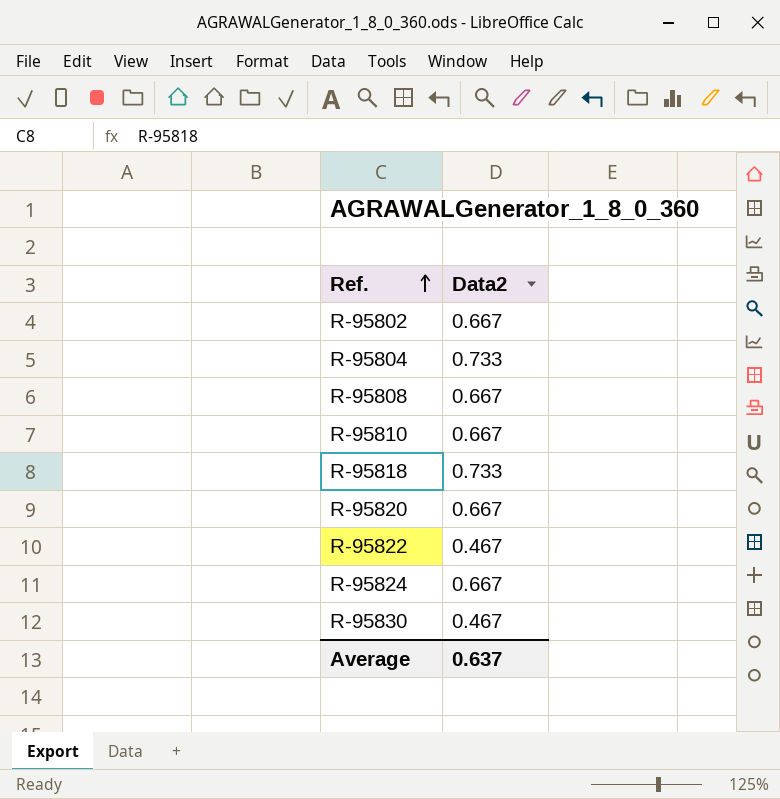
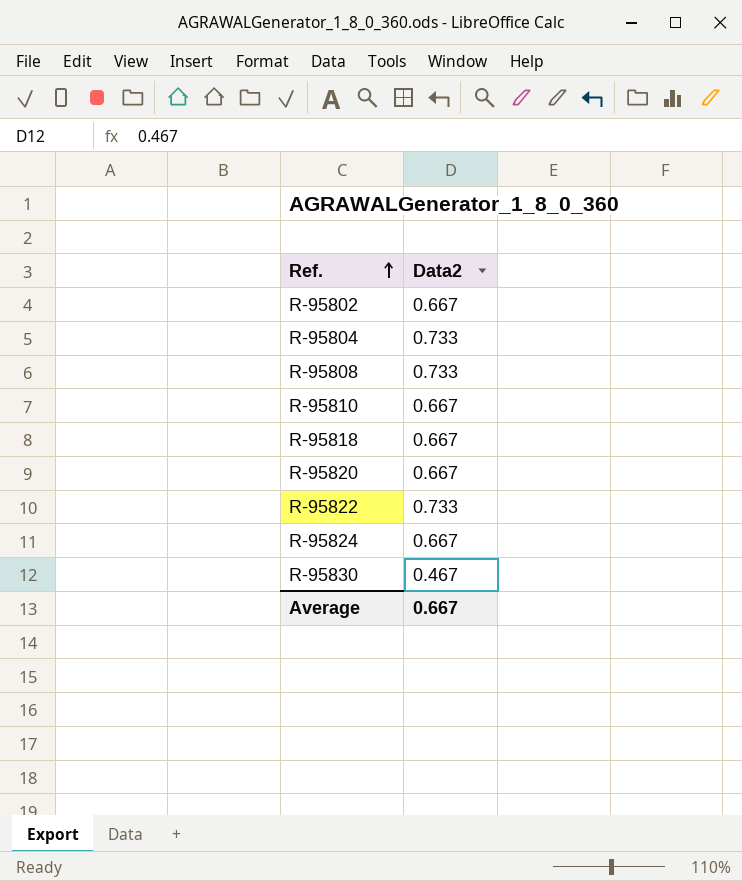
R-95808 | Data2: 0.667 -> 0.733
R-95818 | Data2: 0.733 -> 0.667
R-95822 | Data2: 0.467 -> 0.733
Average | Data2: 0.637 -> 0.667

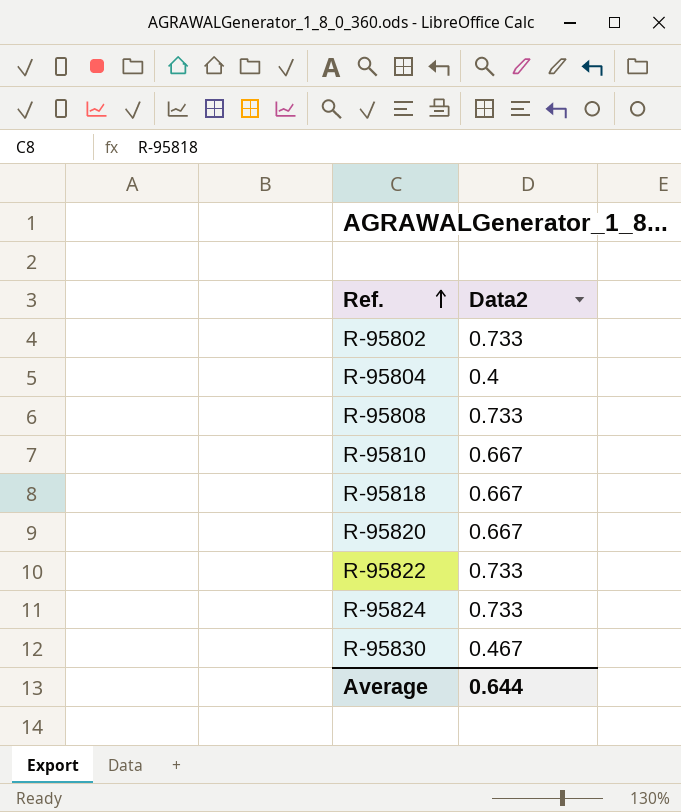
R-95802 | Data2: 0.667 -> 0.733
R-95804 | Data2: 0.733 -> 0.4
R-95824 | Data2: 0.667 -> 0.733
Average | Data2: 0.667 -> 0.644

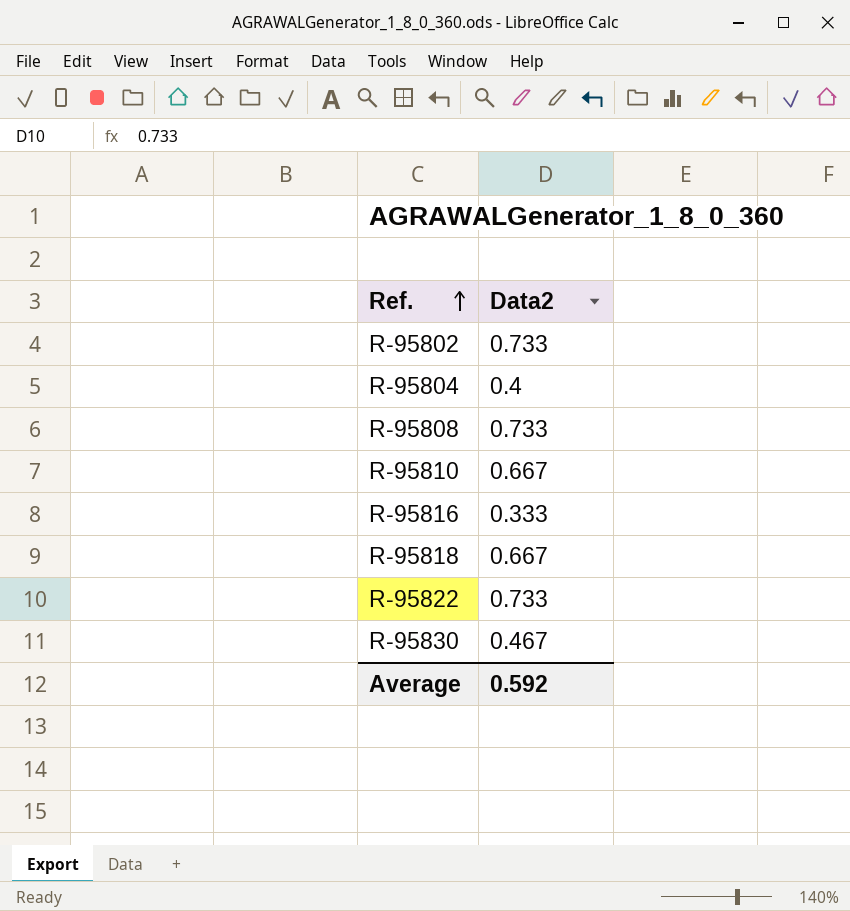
row R-95820: 0.667 -> none
row R-95824: 0.733 -> none
row R-95816: none -> 0.333
Average | Data2: 0.644 -> 0.592

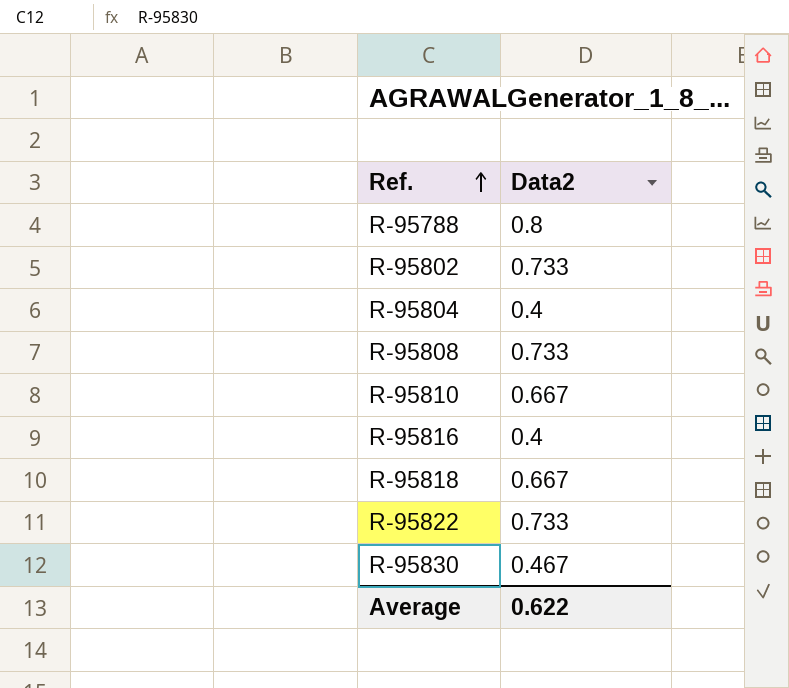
row R-95788: none -> 0.8
R-95816 | Data2: 0.333 -> 0.4
Average | Data2: 0.592 -> 0.622

